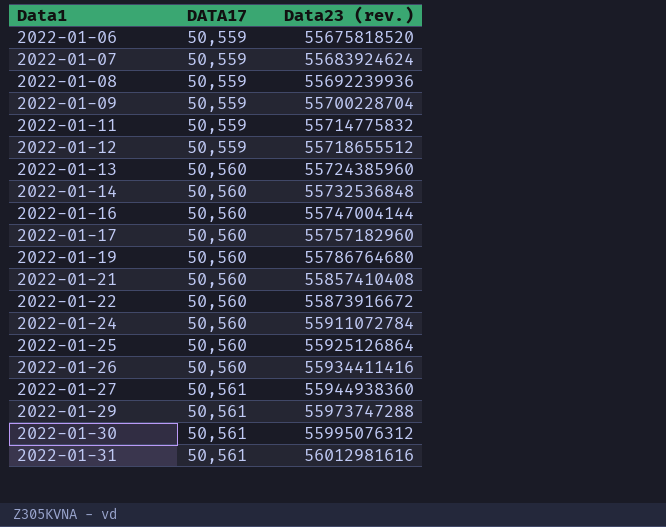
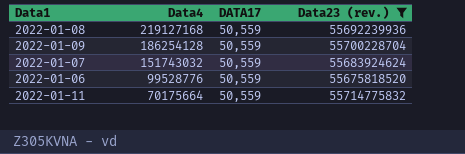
filter: none -> Data23 (rev.) <= 55714775832
row order: Data1 ascending -> Data4 descending
column Data4 | position: none -> 2

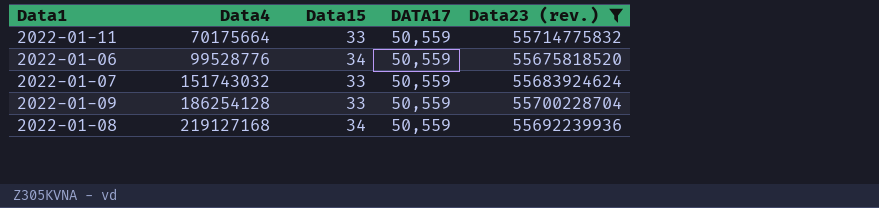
row order: Data4 descending -> Data4 ascending
column Data15 | position: none -> 3

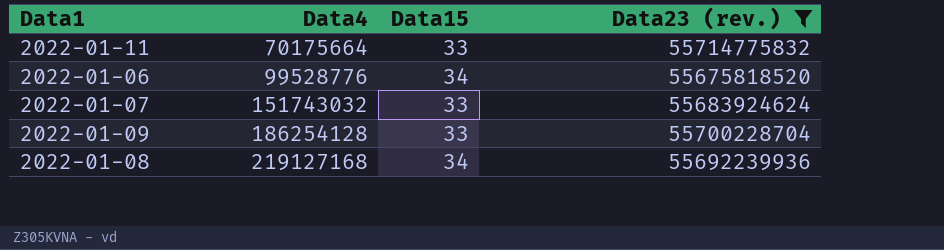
column DATA17 | position: 4 -> none

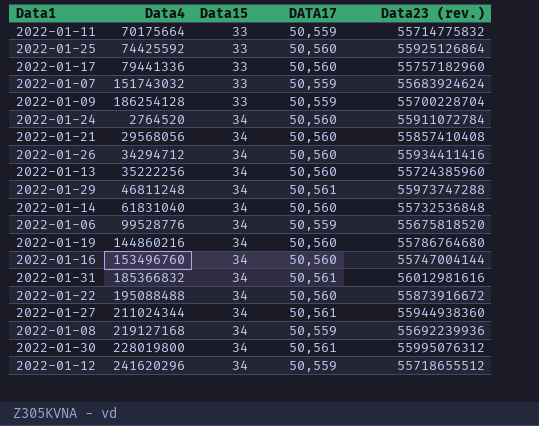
filter: Data23 (rev.) <= 55714775832 -> none
row order: Data4 ascending -> Data15 ascending
column DATA17 | position: none -> 4

